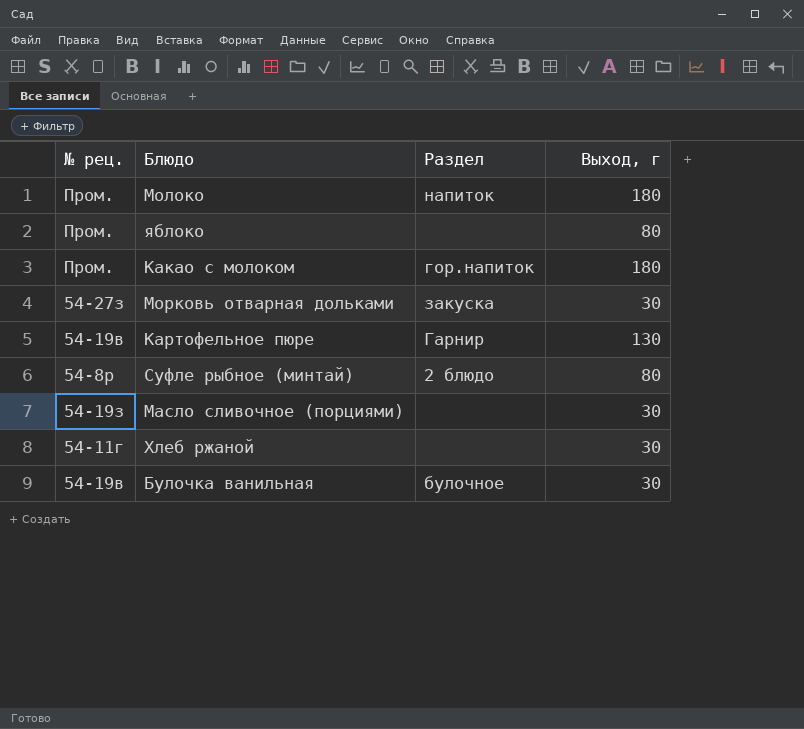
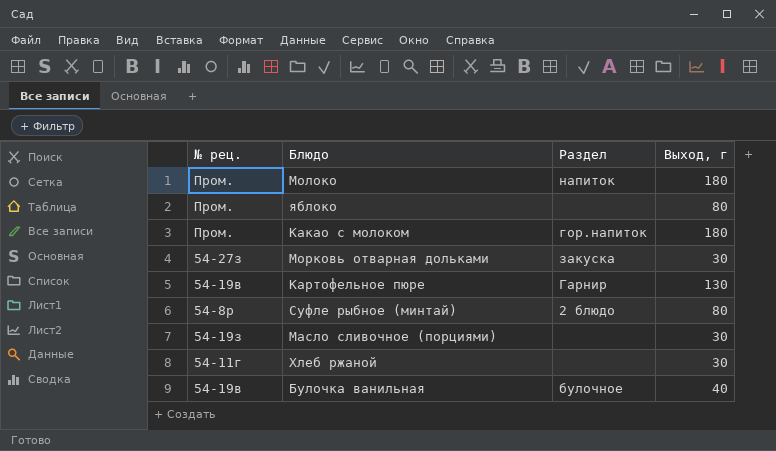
Булочка ванильная | Выход, г: 30 -> 40

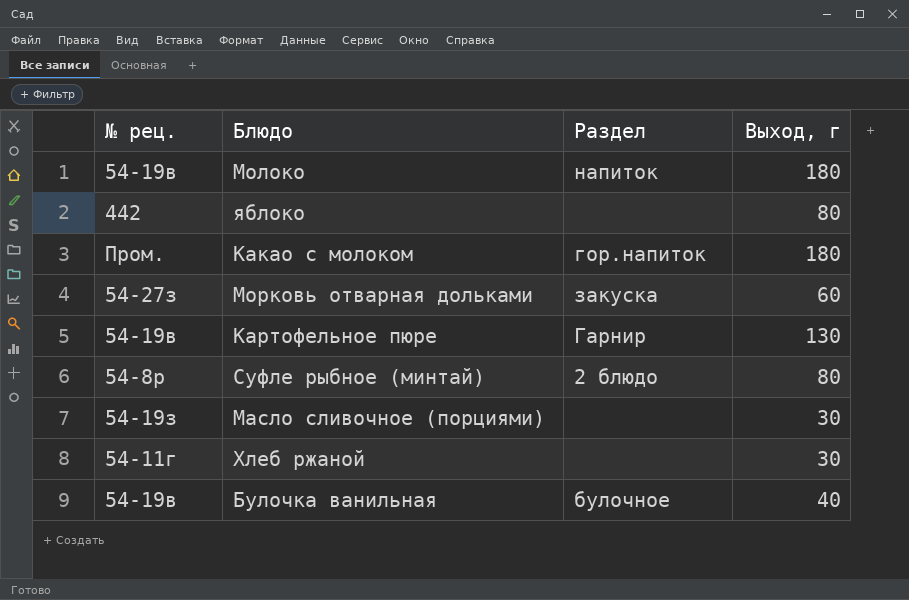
Молоко | № рец.: Пром. -> 54-19в
яблоко | № рец.: Пром. -> 442
Морковь отварная дольками | Выход, г: 30 -> 60

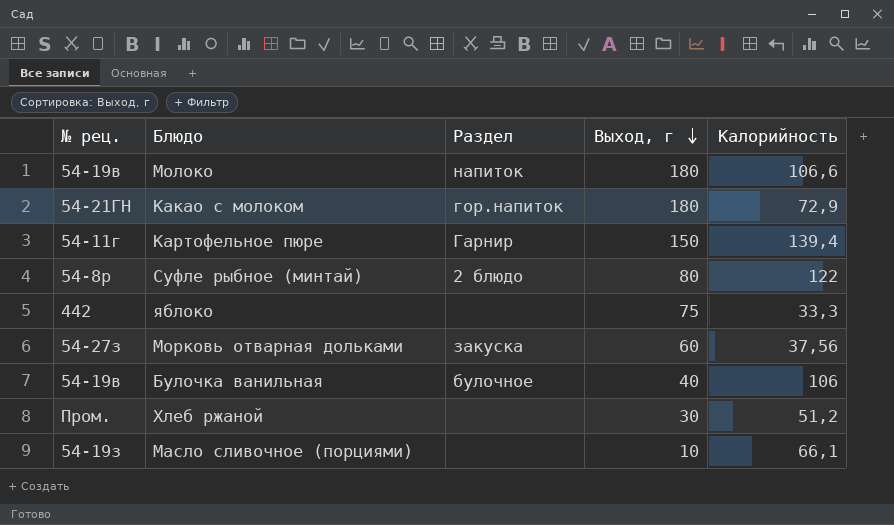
row order: none -> Выход, г descending
column Калорийность | position: none -> 5
Какао с молоком | № рец.: Пром. -> 54-21ГН
Картофельное пюре | № рец.: 54-19в -> 54-11г
Картофельное пюре | Выход, г: 130 -> 150
яблоко | Выход, г: 80 -> 75
Хлеб ржаной | № рец.: 54-11г -> Пром.
Масло сливочное (порциями) | Выход, г: 30 -> 10

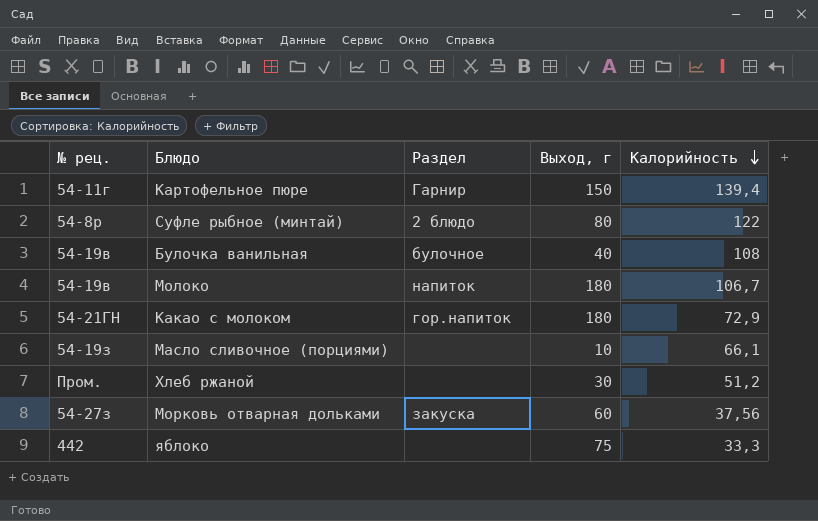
row order: Выход, г descending -> Калорийность descending
Булочка ванильная | Калорийность: 106 -> 108
Молоко | Калорийность: 106,6 -> 106,7

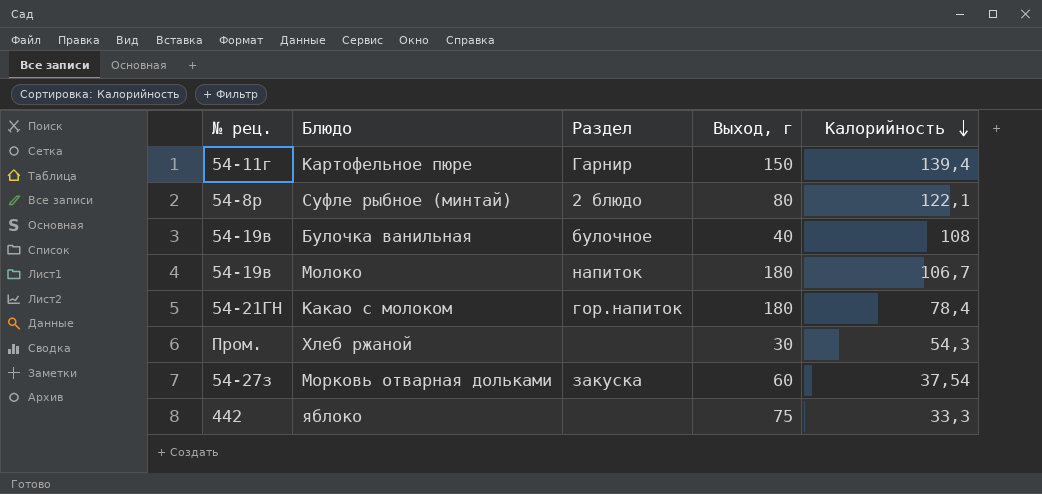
row Масло сливочное (порциями): 54-19з | none | 10 | 66,1 -> none
Суфле рыбное (минтай) | Калорийность: 122 -> 122,1
Какао с молоком | Калорийность: 72,9 -> 78,4
Хлеб ржаной | Калорийность: 51,2 -> 54,3
Морковь отварная дольками | Калорийность: 37,56 -> 37,54

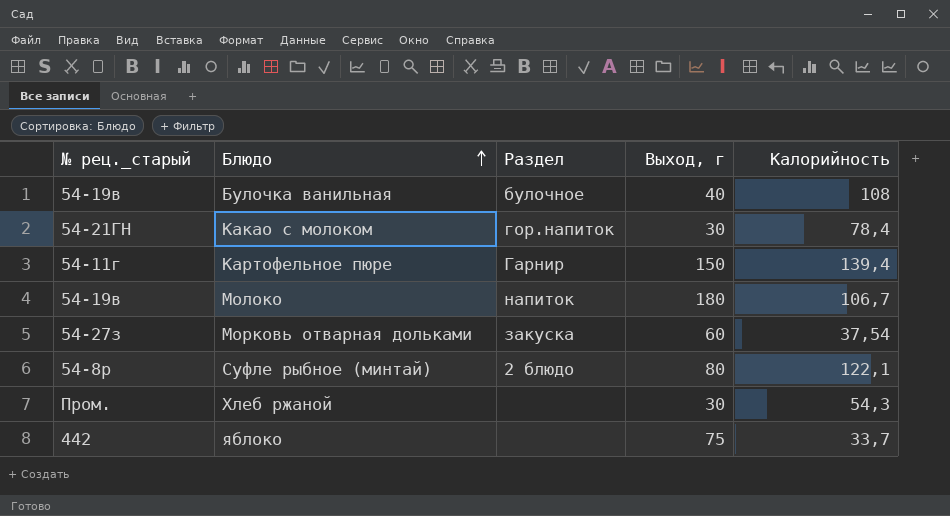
row order: Калорийность descending -> Блюдо ascending
column name: № рец. -> № рец._старый
Какао с молоком | Выход, г: 180 -> 30
яблоко | Калорийность: 33,3 -> 33,7

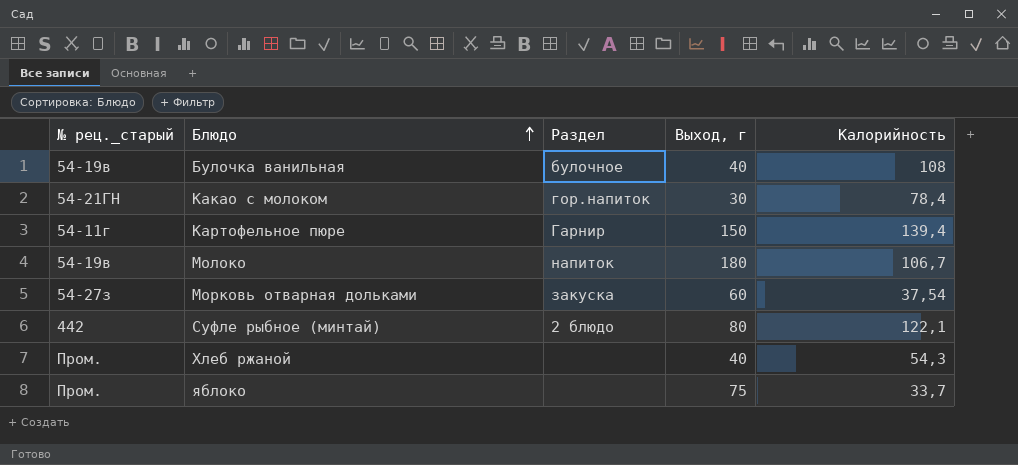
Суфле рыбное (минтай) | № рец._старый: 54-8р -> 442
Хлеб ржаной | Выход, г: 30 -> 40
яблоко | № рец._старый: 442 -> Пром.

